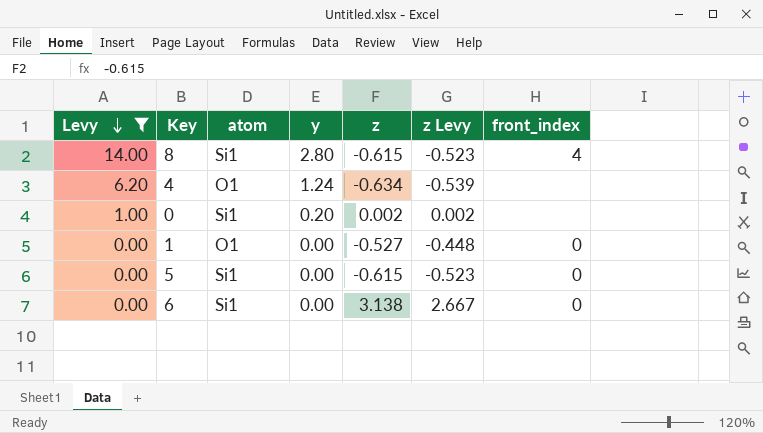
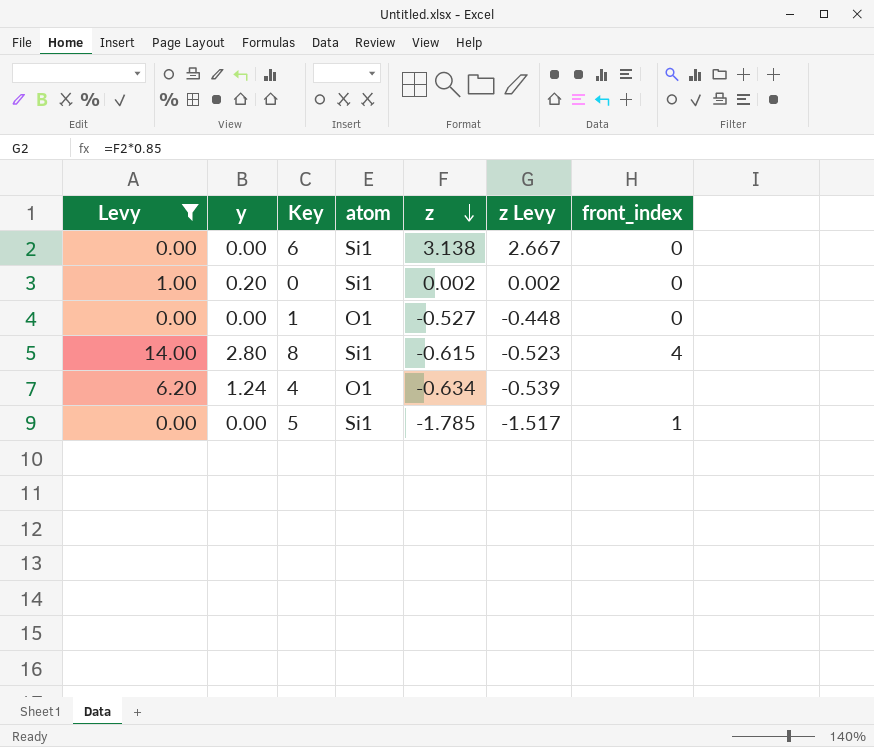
row order: Levy descending -> z descending
column y | position: 4 -> 2
0 | front_index: none -> 0
5 | z: -0.615 -> -1.785
5 | z Levy: -0.523 -> -1.517
5 | front_index: 0 -> 1

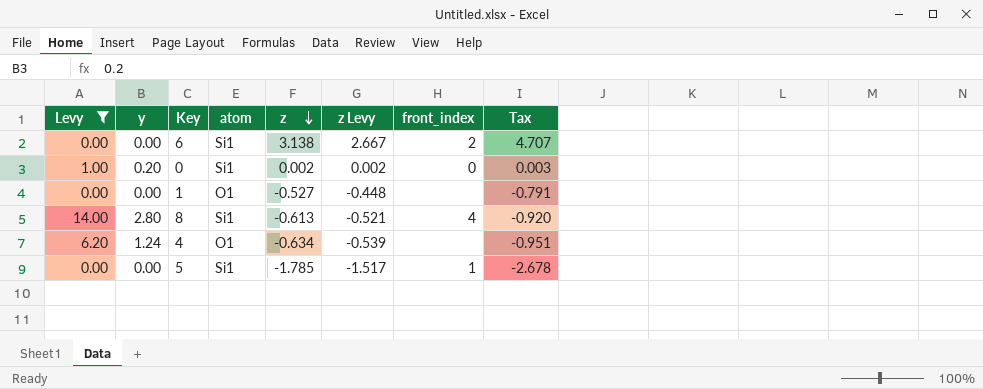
column Tax | formula: none -> [z] * 1.5
6 | front_index: 0 -> 2
1 | front_index: 0 -> none
8 | z: -0.615 -> -0.613
8 | z Levy: -0.523 -> -0.521

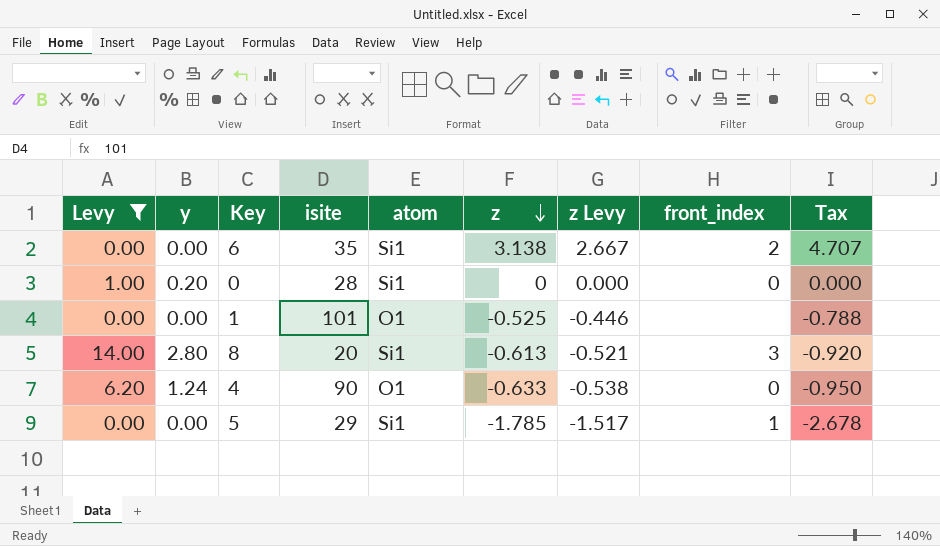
column isite | position: none -> 4
0 | z: 0.002 -> 0
0 | z Levy: 0.002 -> 0.000
0 | Tax: 0.003 -> 0.000
1 | z: -0.527 -> -0.525
1 | z Levy: -0.448 -> -0.446
1 | Tax: -0.791 -> -0.788
8 | front_index: 4 -> 3
4 | z: -0.634 -> -0.633
4 | z Levy: -0.539 -> -0.538
4 | front_index: none -> 0
4 | Tax: -0.951 -> -0.950

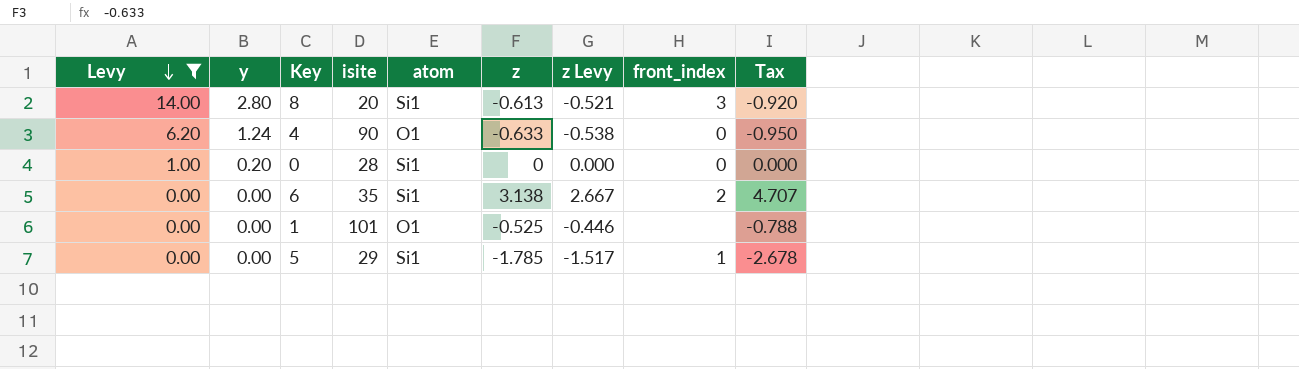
row order: z descending -> Levy descending

